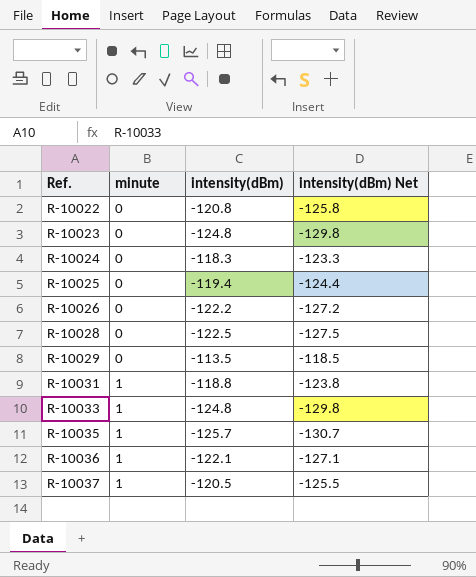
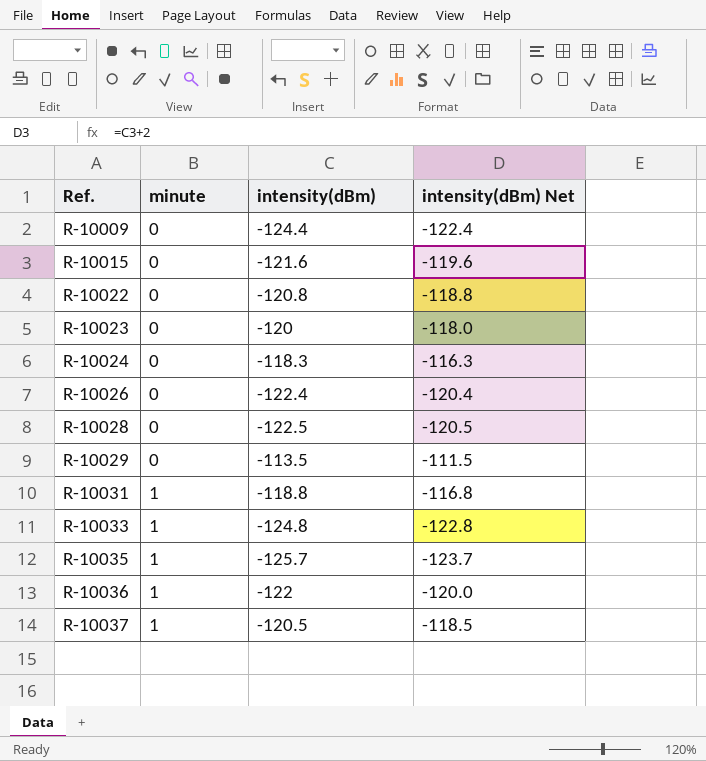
column intensity(dBm) Net | formula: [intensity(dBm)] - 5 -> [intensity(dBm)] + 2
row R-10025: 0 | -119.4 | -124.4 -> none
row R-10009: none -> 0 | -124.4 | -122.4
row R-10015: none -> 0 | -121.6 | -119.6
R-10023 | intensity(dBm): -124.8 -> -120
R-10026 | intensity(dBm): -122.2 -> -122.4
R-10036 | intensity(dBm): -122.1 -> -122

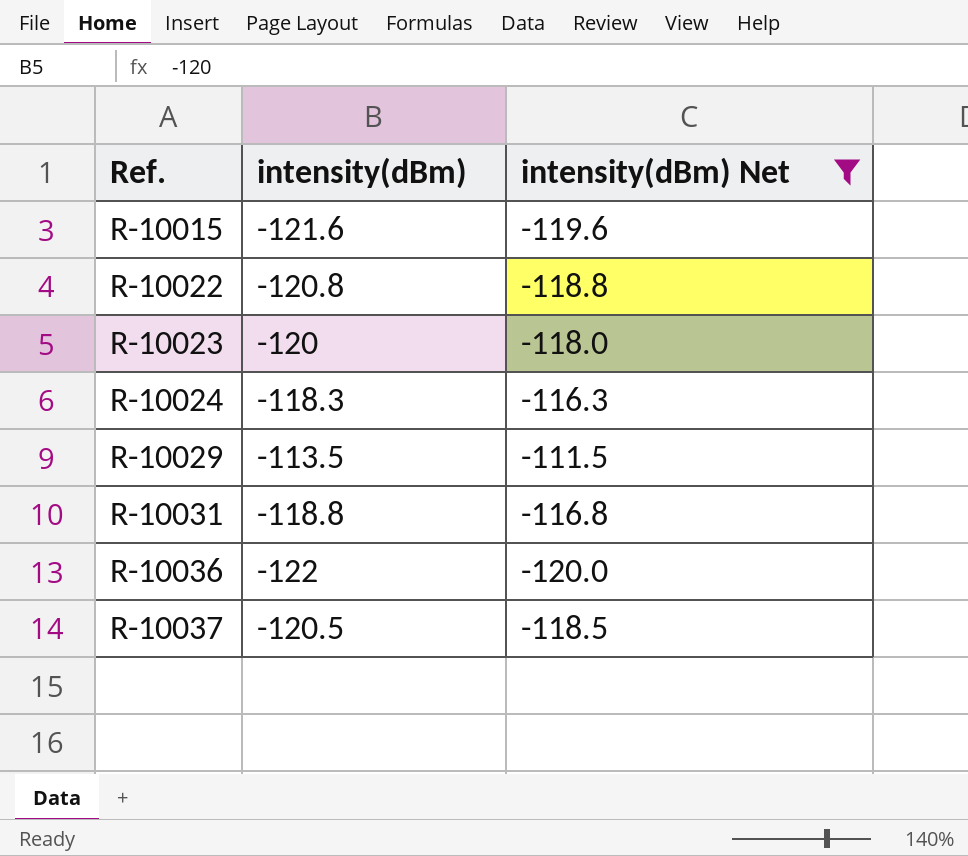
filter: none -> intensity(dBm) Net >= -120.0
column minute | position: 2 -> none

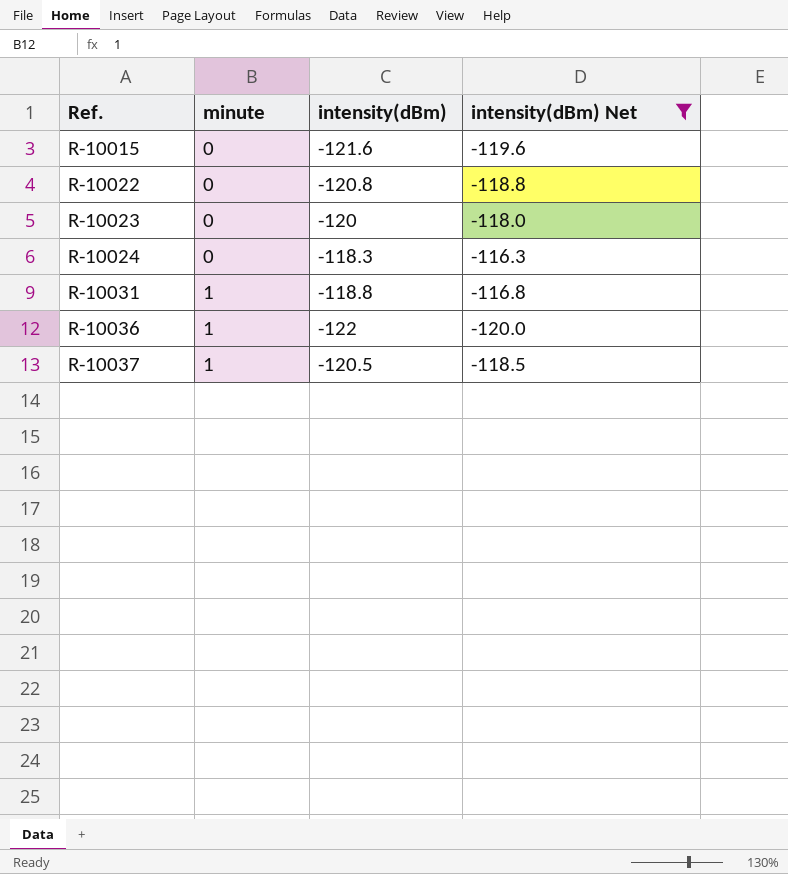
column minute | position: none -> 2
row R-10029: -113.5 | -111.5 -> none

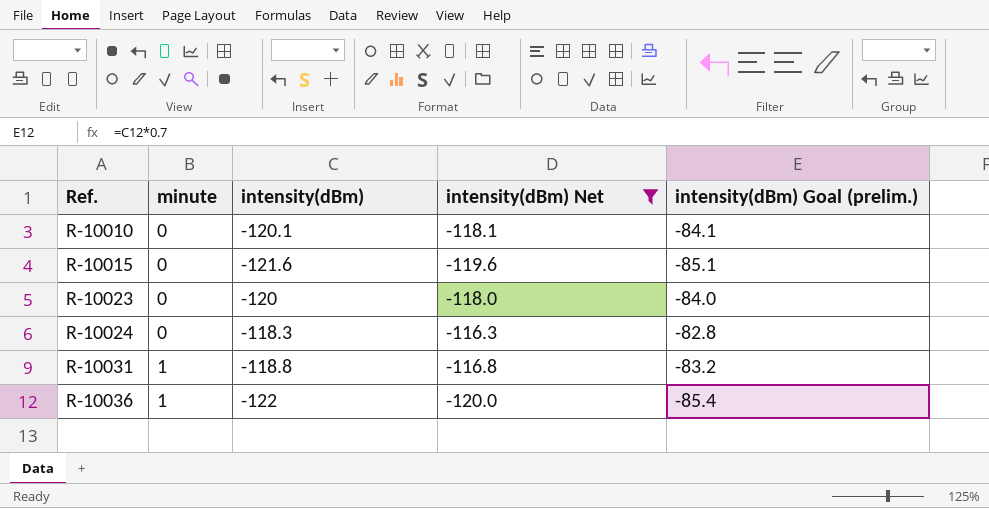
column intensity(dBm) Goal (prelim.) | formula: none -> [intensity(dBm)] * 0.7
row R-10022: 0 | -120.8 | -118.8 -> none
row R-10037: 1 | -120.5 | -118.5 -> none
row R-10010: none -> 0 | -120.1 | -118.1 | -84.1

